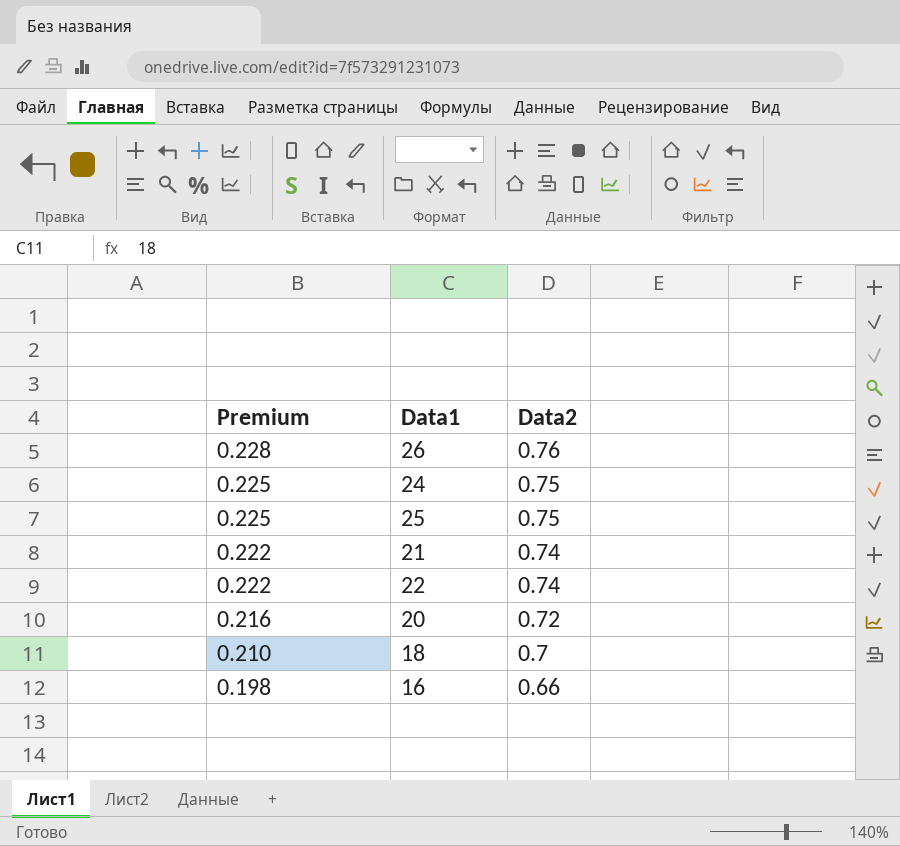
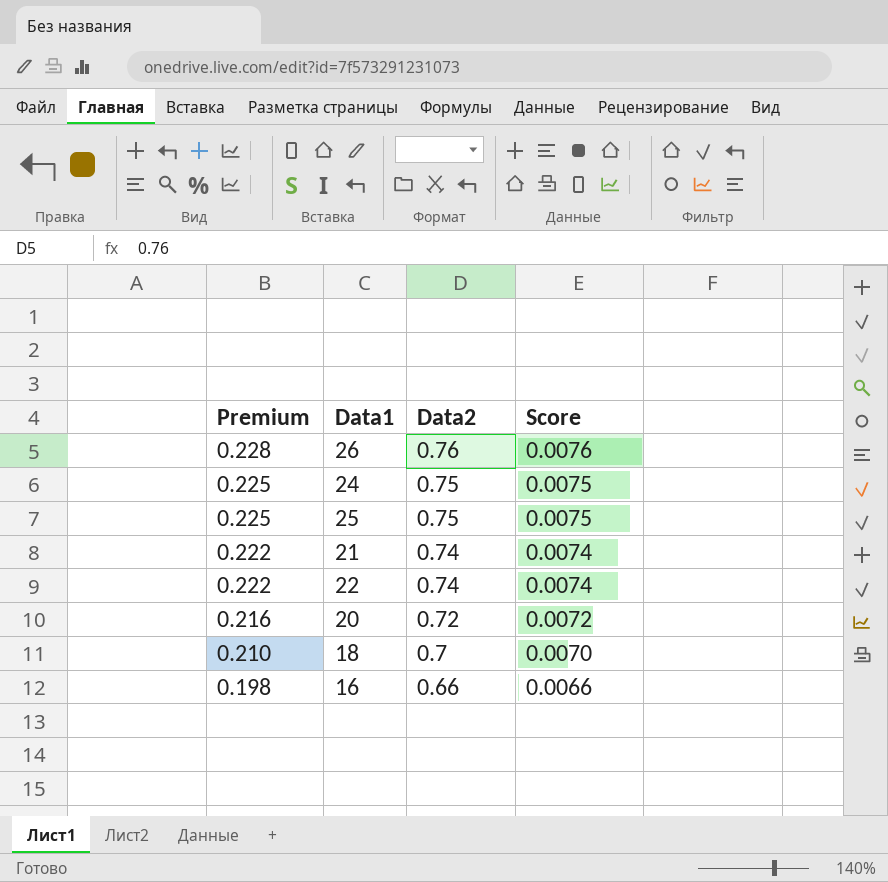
column Score | formula: none -> [Data2] * 0.01

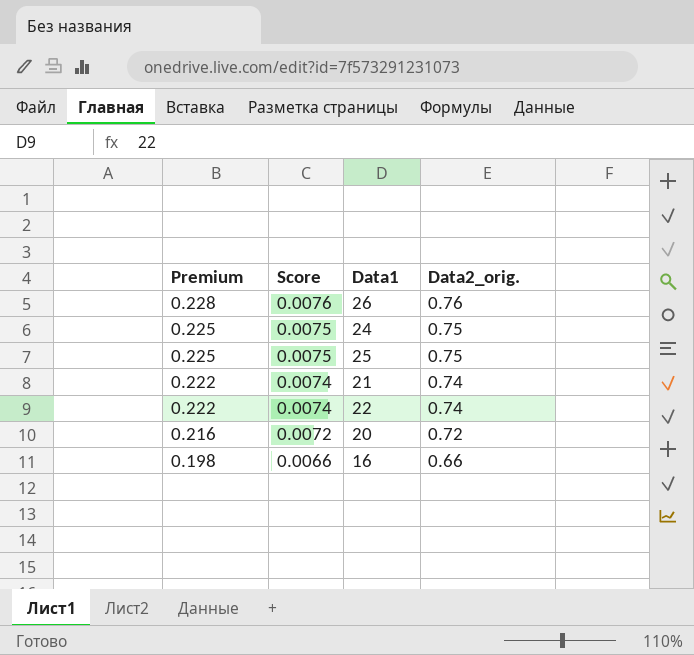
column Score | position: 4 -> 2
column name: Data2 -> Data2_orig.
row 18: 0.210 | 0.7 | 0.0070 -> none

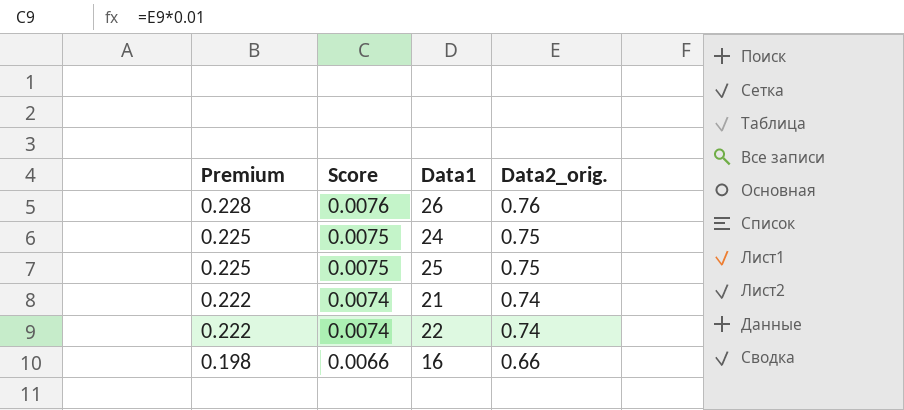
row 20: 0.216 | 0.0072 | 0.72 -> none

